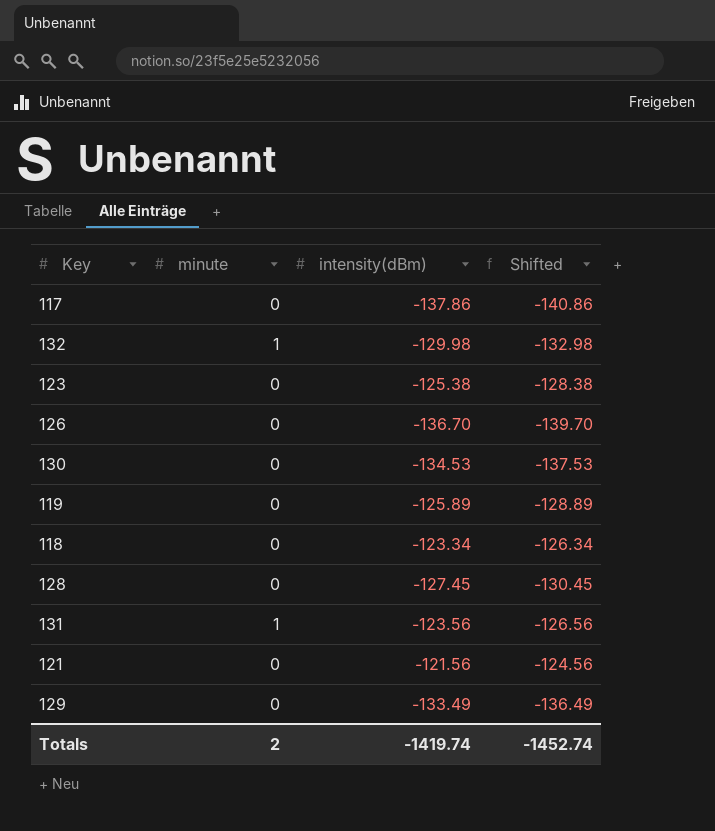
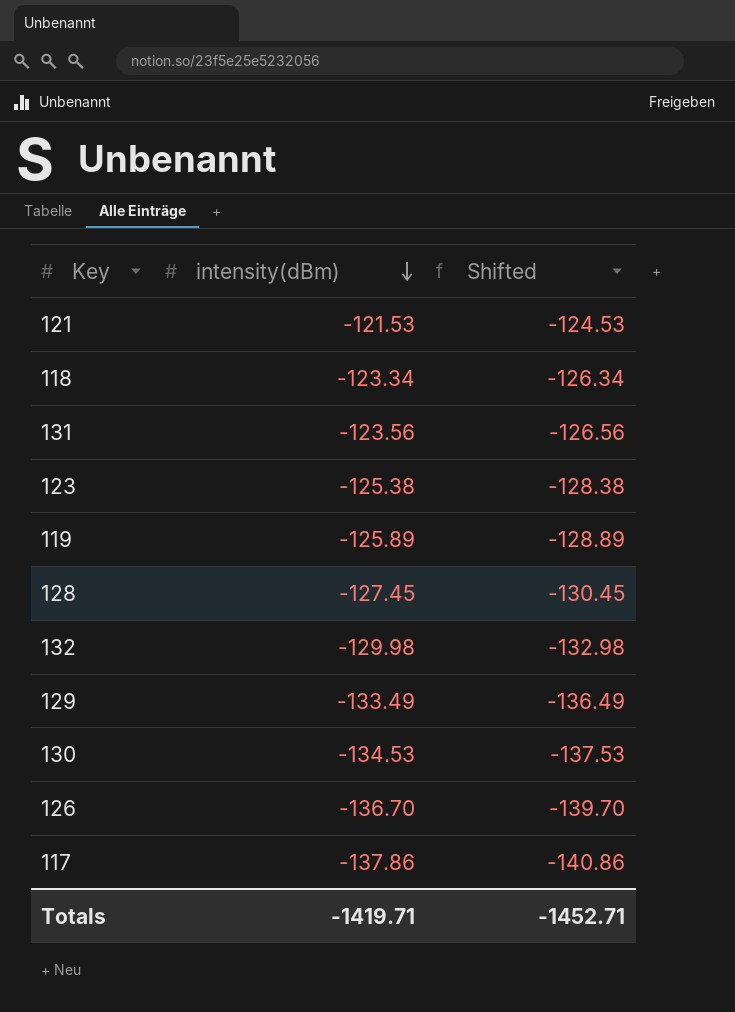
row order: none -> intensity(dBm) descending
column minute | position: 2 -> none
121 | intensity(dBm): -121.56 -> -121.53
121 | Shifted: -124.56 -> -124.53
Totals | intensity(dBm): -1419.74 -> -1419.71
Totals | Shifted: -1452.74 -> -1452.71

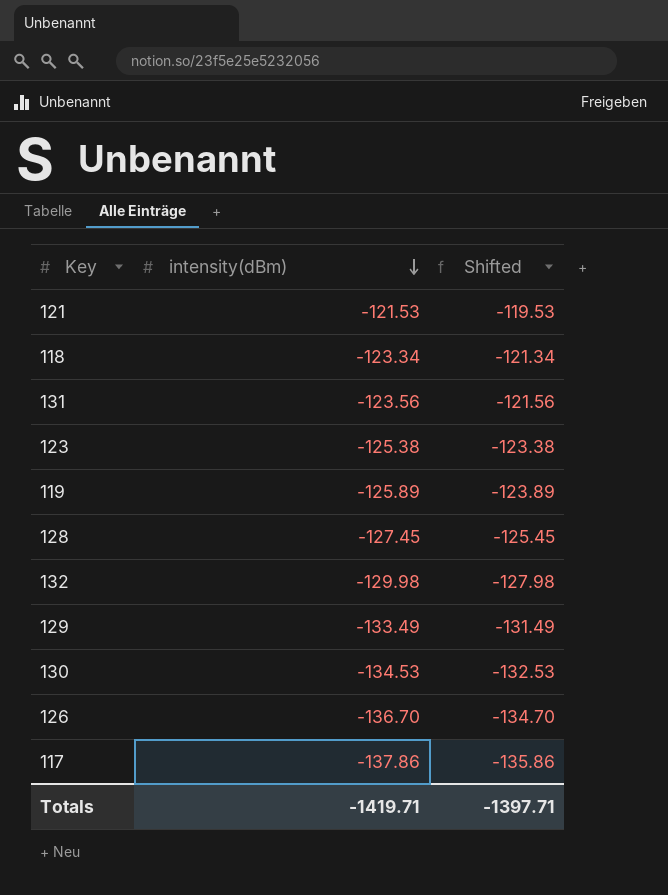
column Shifted | formula: [intensity(dBm)] - 3 -> [intensity(dBm)] + 2
Totals | Shifted: -1452.71 -> -1397.71

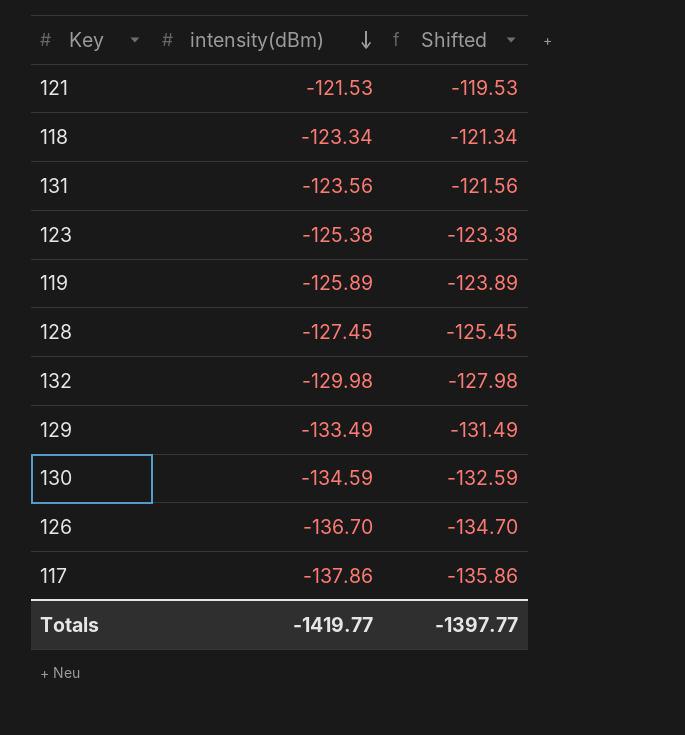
130 | intensity(dBm): -134.53 -> -134.59
130 | Shifted: -132.53 -> -132.59
Totals | intensity(dBm): -1419.71 -> -1419.77
Totals | Shifted: -1397.71 -> -1397.77

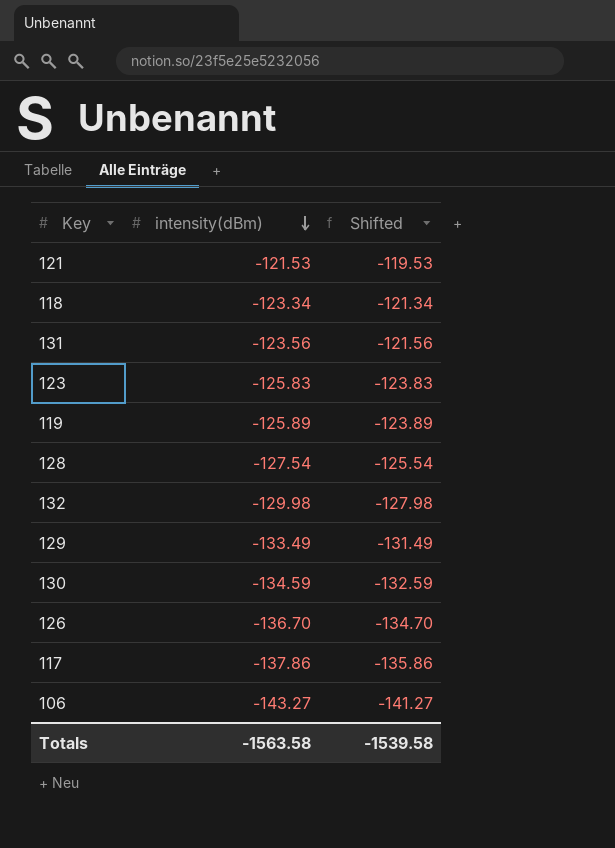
123 | intensity(dBm): -125.38 -> -125.83
123 | Shifted: -123.38 -> -123.83
128 | intensity(dBm): -127.45 -> -127.54
128 | Shifted: -125.45 -> -125.54
row 106: none -> -143.27 | -141.27
Totals | intensity(dBm): -1419.77 -> -1563.58
Totals | Shifted: -1397.77 -> -1539.58

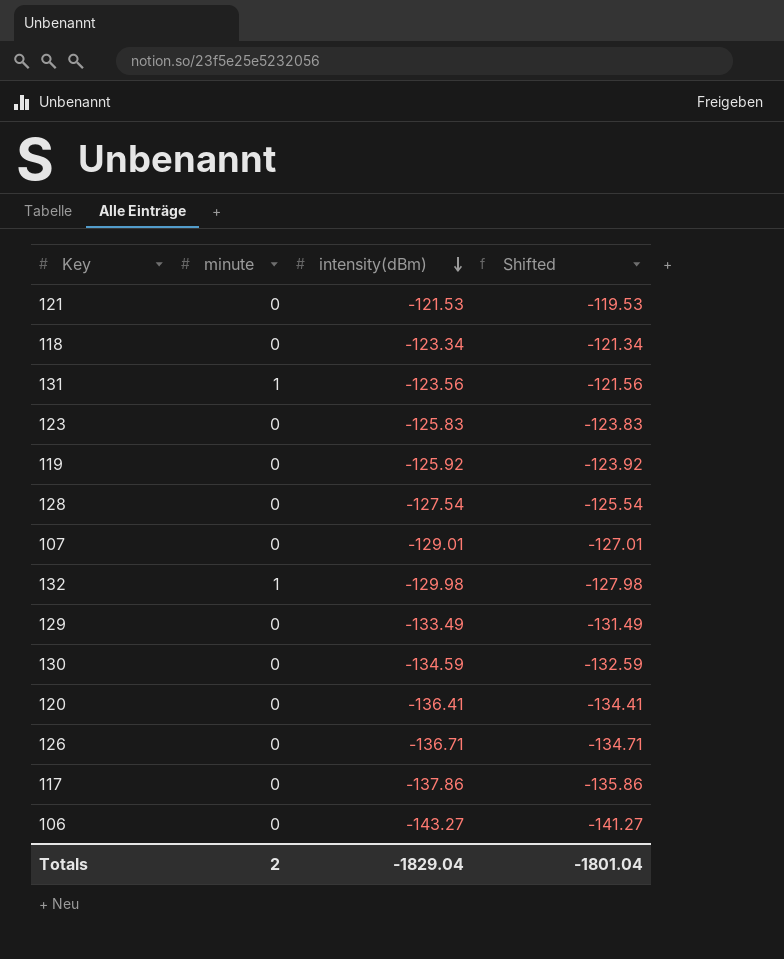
column minute | position: none -> 2
119 | intensity(dBm): -125.89 -> -125.92
119 | Shifted: -123.89 -> -123.92
row 107: none -> 0 | -129.01 | -127.01
row 120: none -> 0 | -136.41 | -134.41
126 | intensity(dBm): -136.70 -> -136.71
126 | Shifted: -134.70 -> -134.71
Totals | intensity(dBm): -1563.58 -> -1829.04
Totals | Shifted: -1539.58 -> -1801.04

